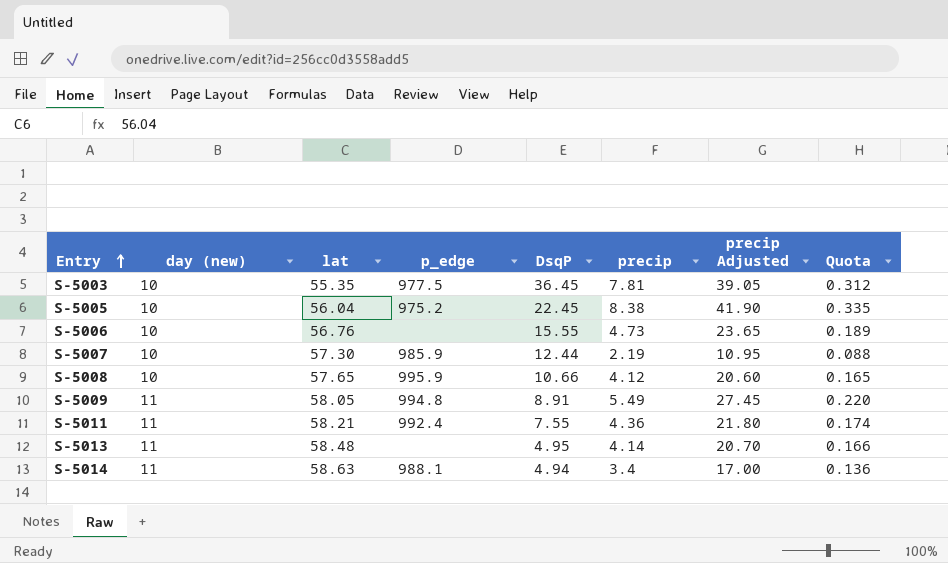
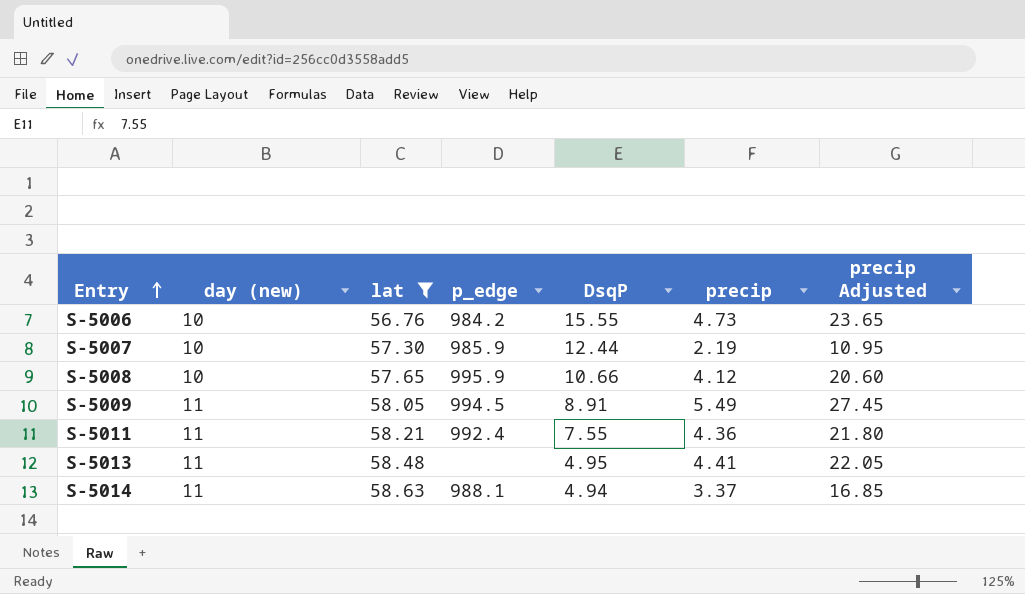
filter: none -> lat >= 56.76
column Quota | formula: [precip] * 0.04 -> none
S-5006 | p_edge: none -> 984.2
S-5009 | p_edge: 994.8 -> 994.5
S-5013 | precip: 4.14 -> 4.41
S-5013 | precip Adjusted: 20.70 -> 22.05
S-5014 | precip: 3.4 -> 3.37
S-5014 | precip Adjusted: 17.00 -> 16.85

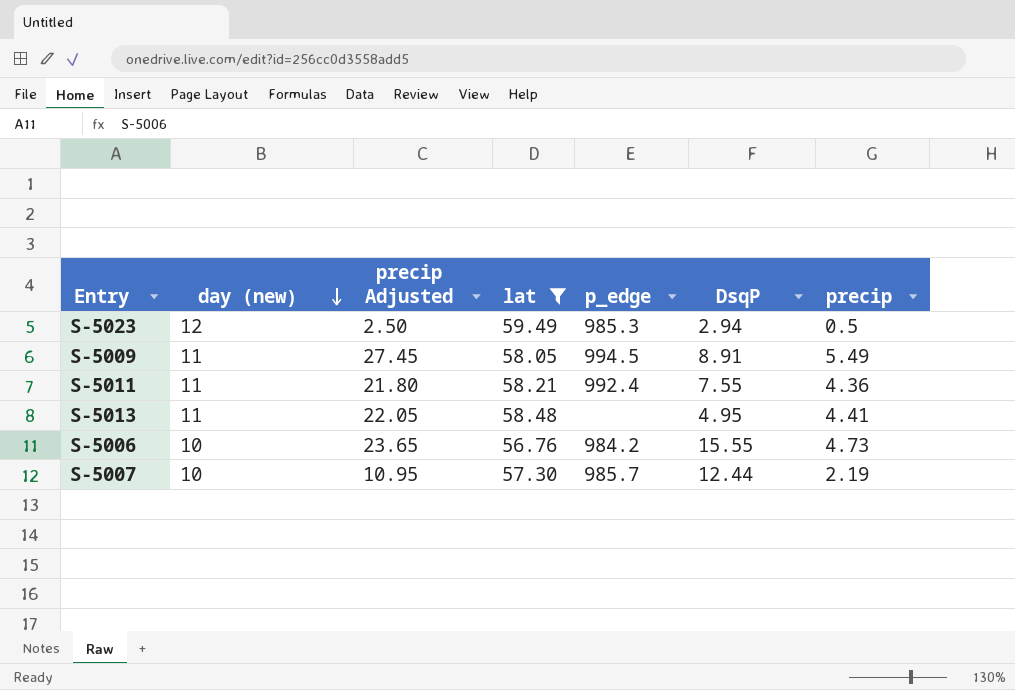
row order: Entry ascending -> day (new) descending
column precip Adjusted | position: 7 -> 3
row S-5008: 10 | 57.65 | 995.9 | 10.66 | 4.12 | 20.60 -> none
row S-5014: 11 | 58.63 | 988.1 | 4.94 | 3.37 | 16.85 -> none
row S-5023: none -> 12 | 2.50 | 59.49 | 985.3 | 2.94 | 0.5
S-5007 | p_edge: 985.9 -> 985.7

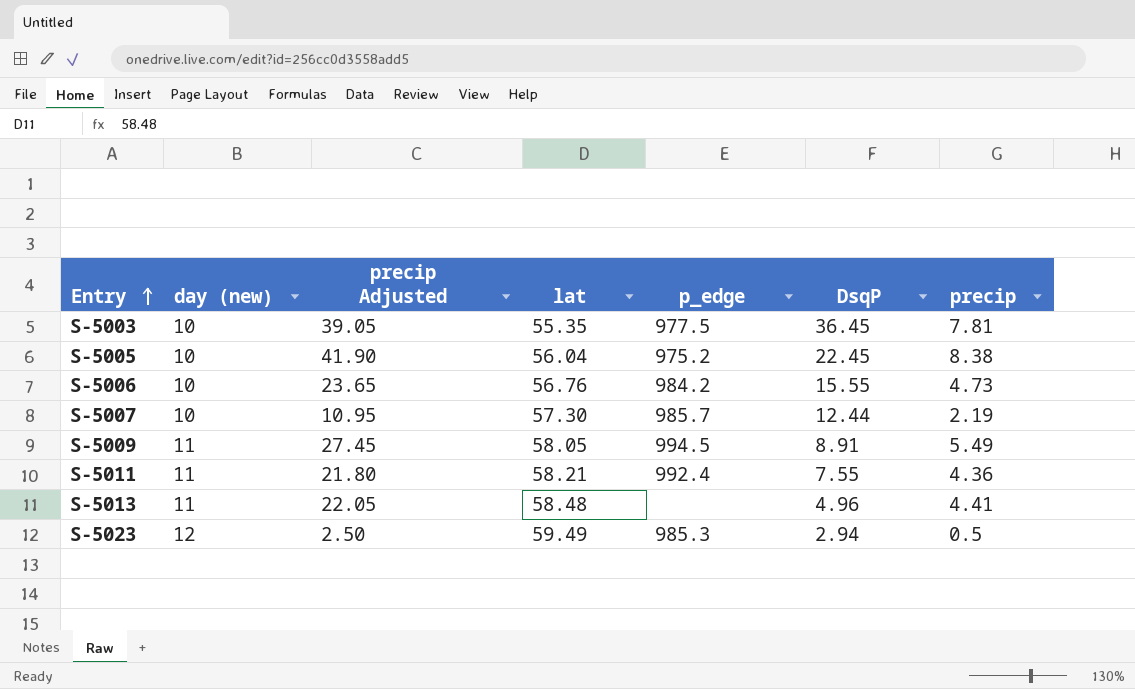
filter: lat >= 56.76 -> none
row order: day (new) descending -> Entry ascending
S-5013 | DsqP: 4.95 -> 4.96

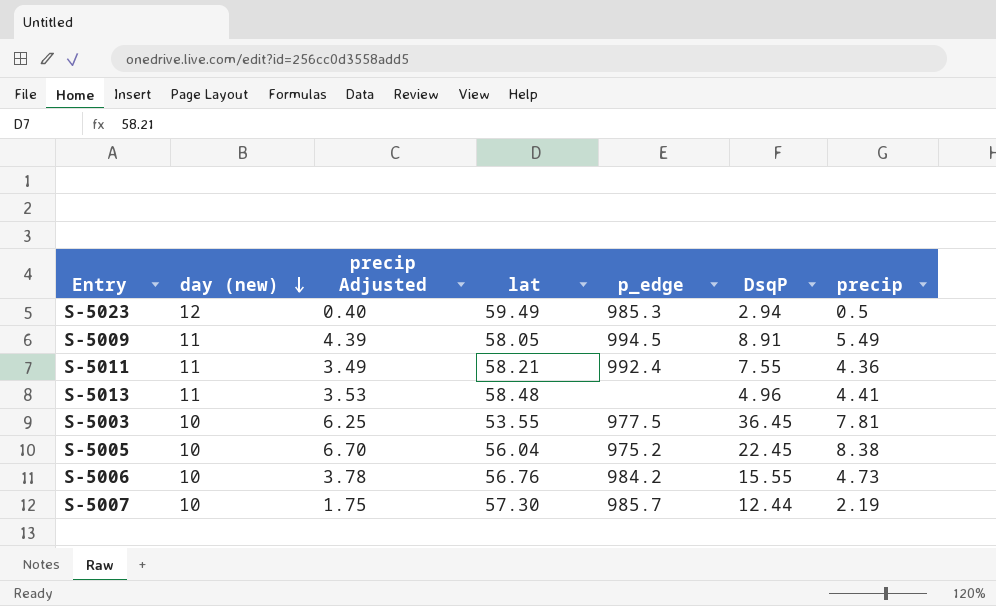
row order: Entry ascending -> day (new) descending
column precip Adjusted | formula: [precip] * 5 -> [precip] * 0.8
S-5003 | lat: 55.35 -> 53.55

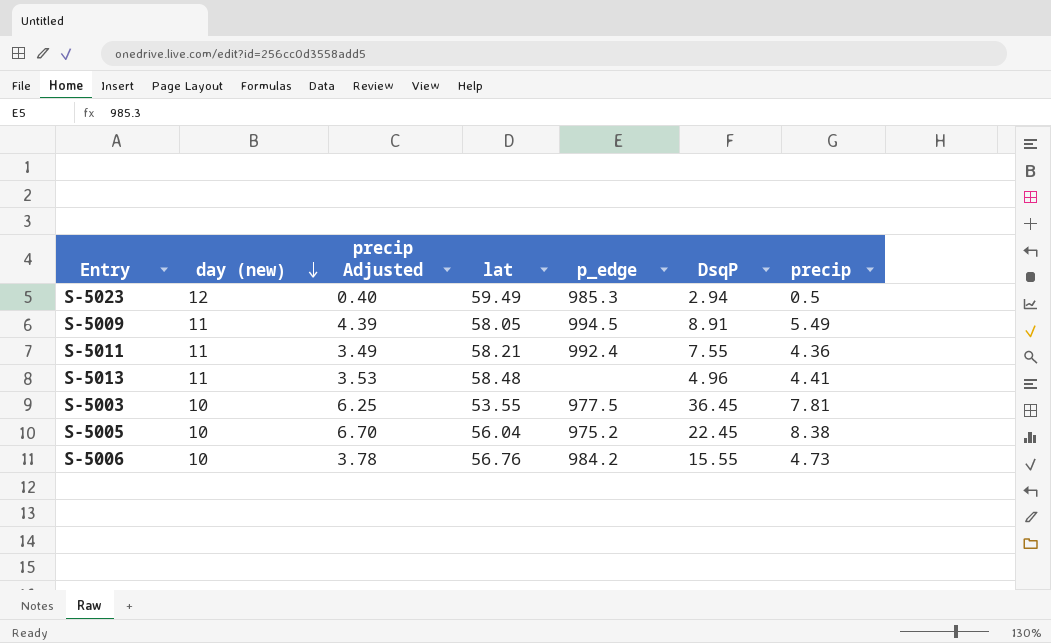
row S-5007: 10 | 1.75 | 57.30 | 985.7 | 12.44 | 2.19 -> none

